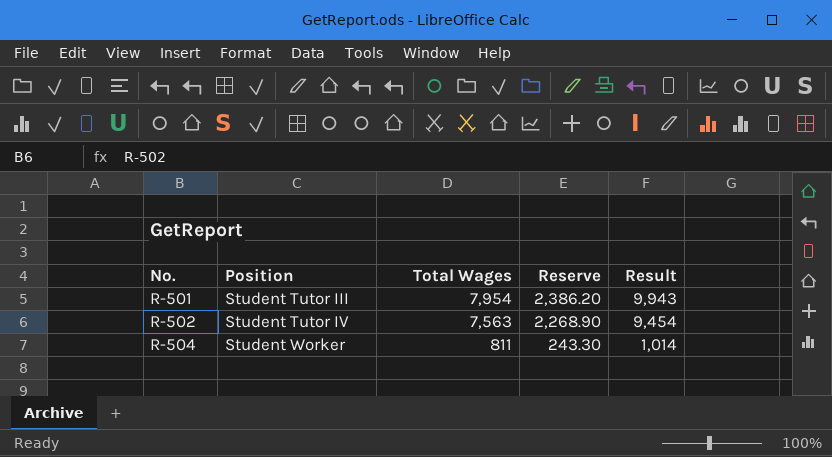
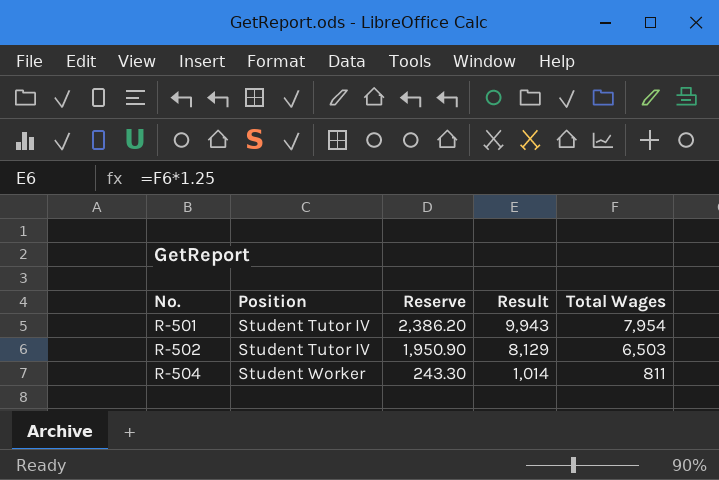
column Total Wages | position: 3 -> 5
R-501 | Position: Student Tutor III -> Student Tutor IV
R-502 | Reserve: 2,268.90 -> 1,950.90
R-502 | Result: 9,454 -> 8,129
R-502 | Total Wages: 7,563 -> 6,503

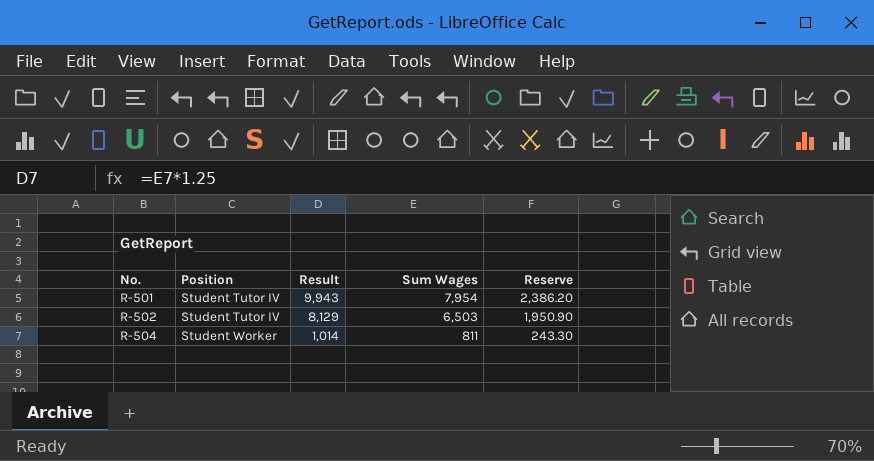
column name: Total Wages -> Sum Wages
column Reserve | position: 3 -> 5

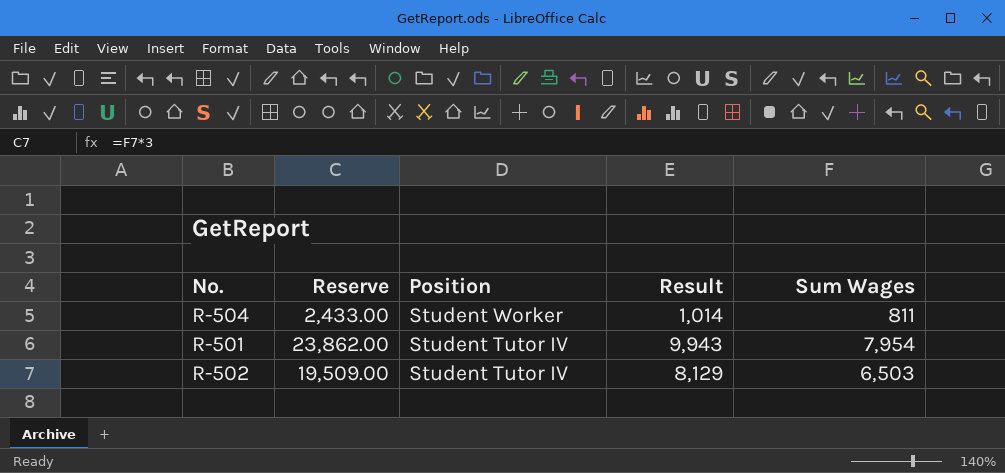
row order: No. ascending -> Position descending
column Reserve | formula: [Sum Wages] * 0.3 -> [Sum Wages] * 3
column Reserve | position: 5 -> 2

